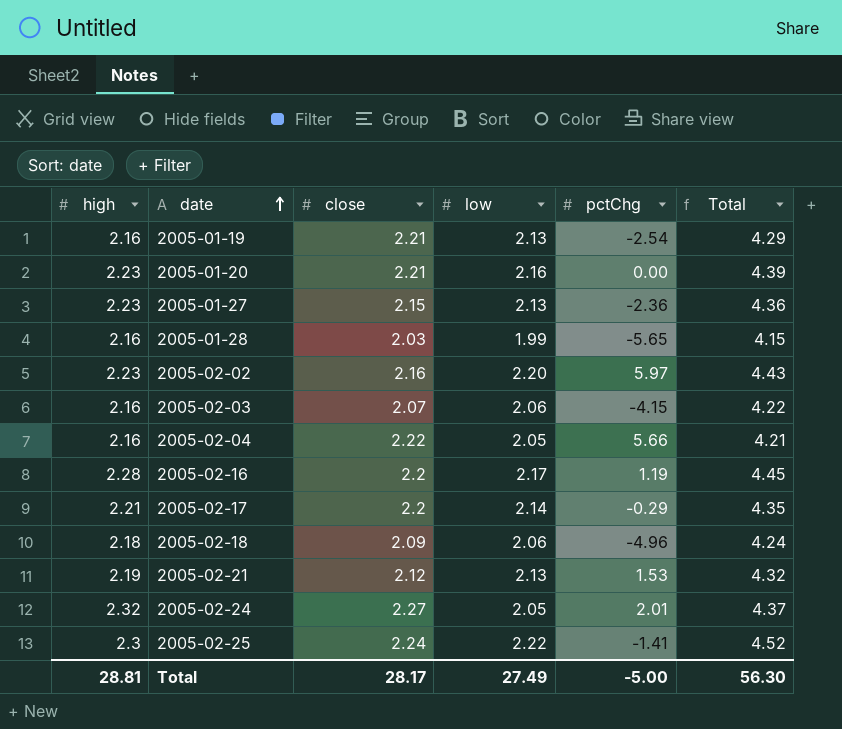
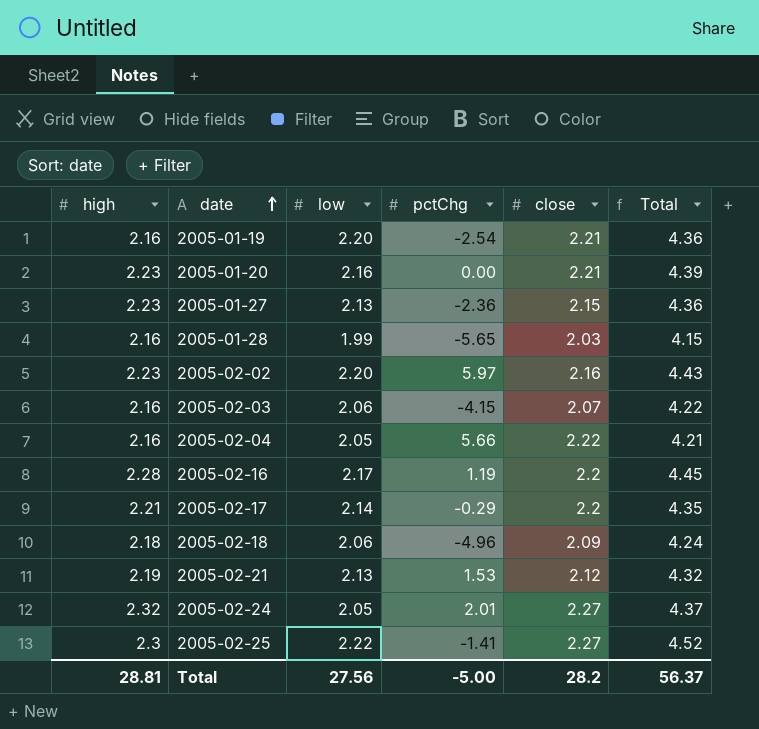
column close | position: 3 -> 5
2005-01-19 | low: 2.13 -> 2.20
2005-01-19 | Total: 4.29 -> 4.36
2005-02-25 | close: 2.24 -> 2.27
Total | low: 27.49 -> 27.56
Total | close: 28.17 -> 28.2
Total | Total: 56.30 -> 56.37

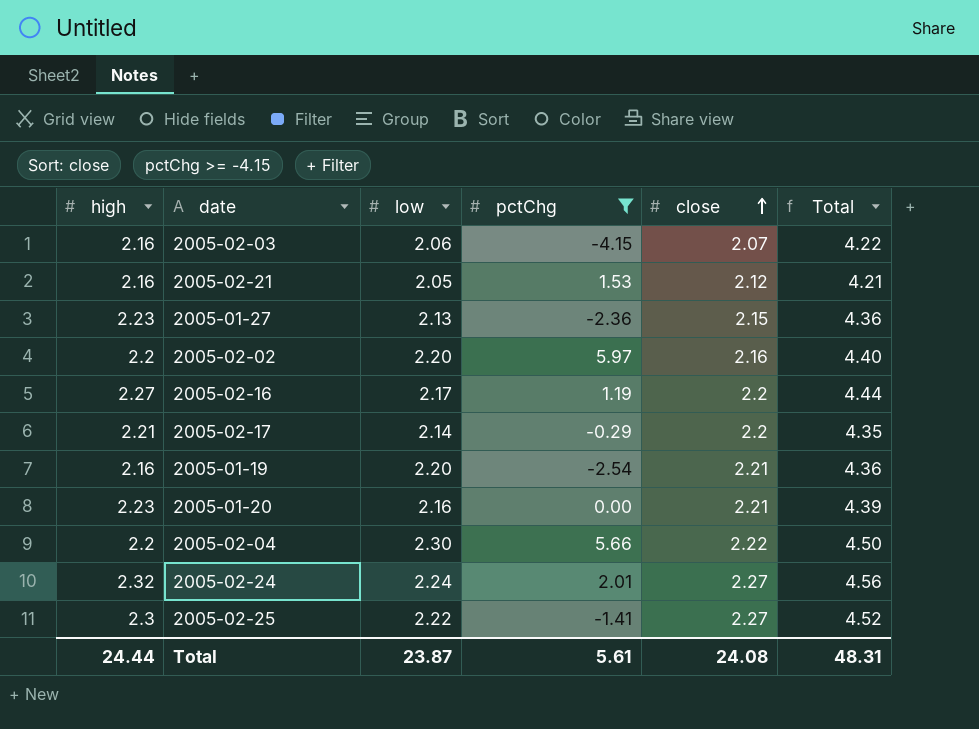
filter: none -> pctChg >= -4.15
row order: date ascending -> close ascending
2005-02-21 | high: 2.19 -> 2.16
2005-02-21 | low: 2.13 -> 2.05
2005-02-21 | Total: 4.32 -> 4.21
2005-02-02 | high: 2.23 -> 2.2
2005-02-02 | Total: 4.43 -> 4.40
2005-02-16 | high: 2.28 -> 2.27
2005-02-16 | Total: 4.45 -> 4.44
2005-02-04 | high: 2.16 -> 2.2
2005-02-04 | low: 2.05 -> 2.30
2005-02-04 | Total: 4.21 -> 4.50
2005-02-24 | low: 2.05 -> 2.24
2005-02-24 | Total: 4.37 -> 4.56
Total | high: 28.81 -> 24.44
Total | low: 27.56 -> 23.87
Total | pctChg: -5.00 -> 5.61
Total | close: 28.2 -> 24.08
Total | Total: 56.37 -> 48.31

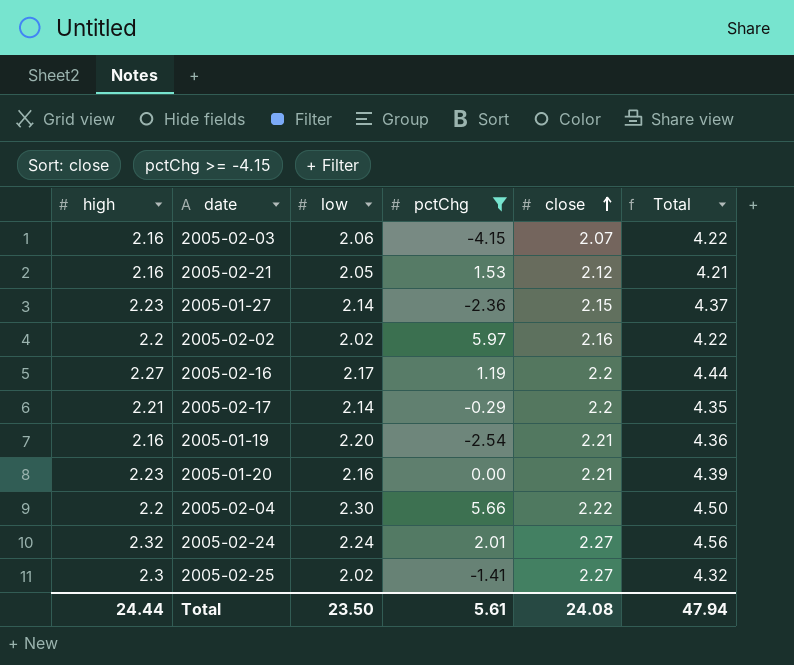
2005-01-27 | low: 2.13 -> 2.14
2005-01-27 | Total: 4.36 -> 4.37
2005-02-02 | low: 2.20 -> 2.02
2005-02-02 | Total: 4.40 -> 4.22
2005-02-25 | low: 2.22 -> 2.02
2005-02-25 | Total: 4.52 -> 4.32
Total | low: 23.87 -> 23.50
Total | Total: 48.31 -> 47.94

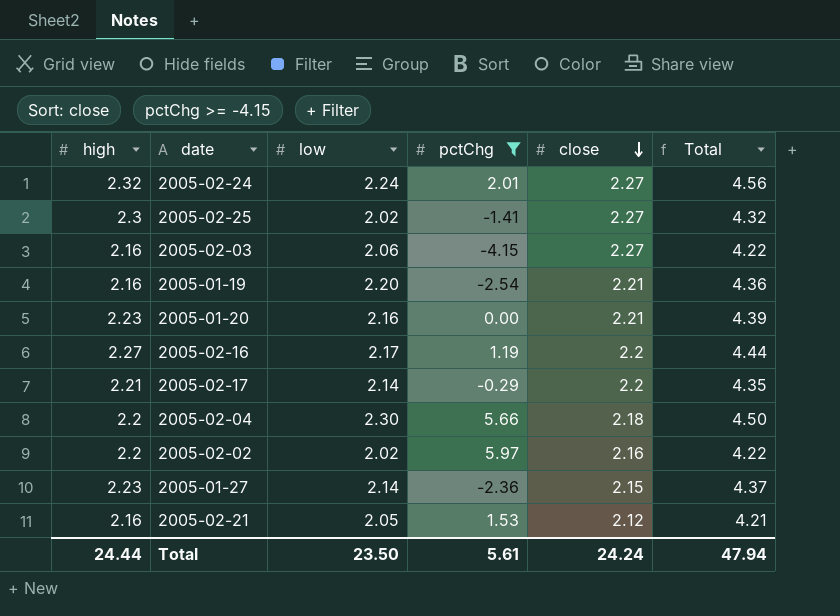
row order: close ascending -> close descending
2005-02-03 | close: 2.07 -> 2.27
2005-02-04 | close: 2.22 -> 2.18
Total | close: 24.08 -> 24.24

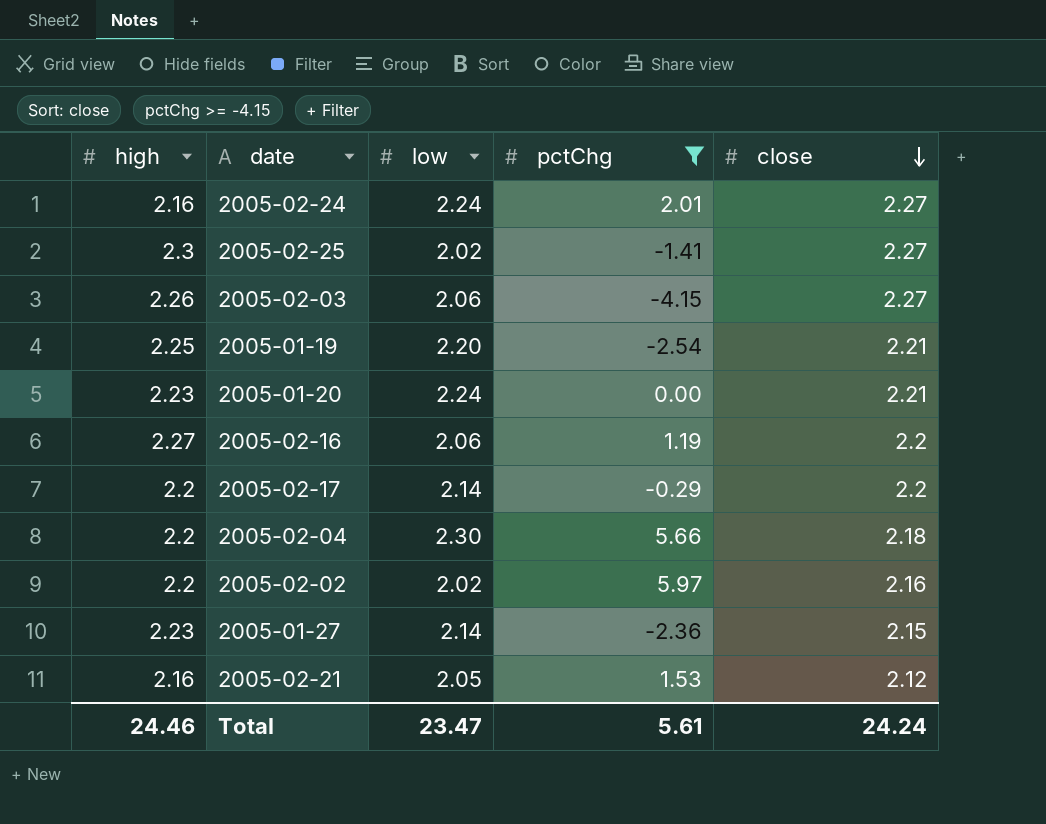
column Total | formula: [high] + [low] -> none
2005-02-24 | high: 2.32 -> 2.16
2005-02-03 | high: 2.16 -> 2.26
2005-01-19 | high: 2.16 -> 2.25
2005-01-20 | low: 2.16 -> 2.24
2005-02-16 | low: 2.17 -> 2.06
2005-02-17 | high: 2.21 -> 2.2
Total | high: 24.44 -> 24.46
Total | low: 23.50 -> 23.47

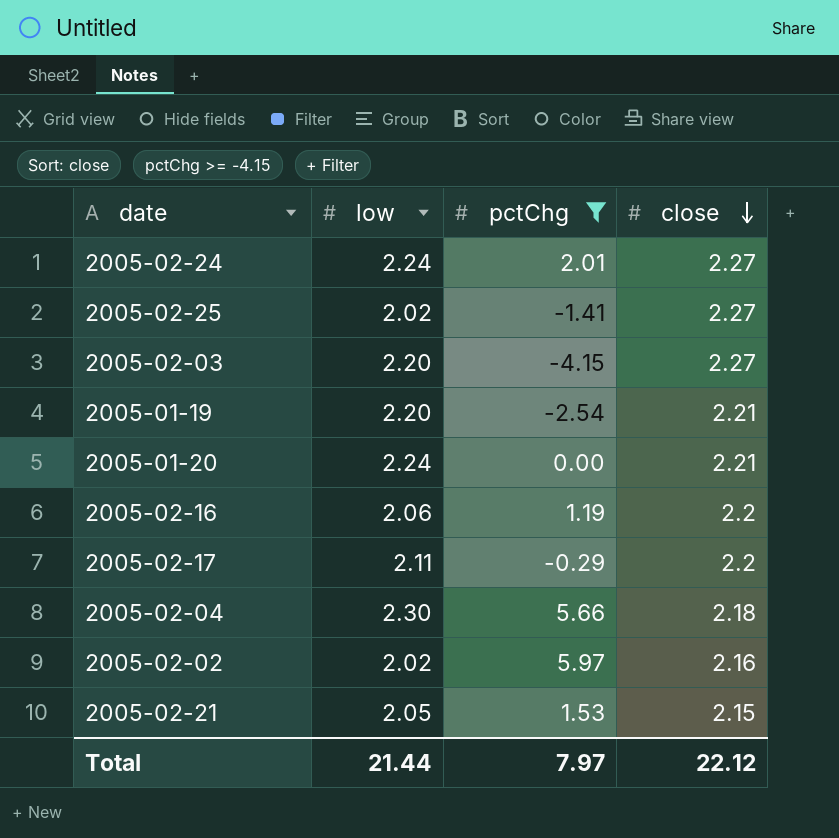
column high | position: 1 -> none
row 2005-01-27: 2.23 | 2.14 | -2.36 | 2.15 -> none
2005-02-03 | low: 2.06 -> 2.20
2005-02-17 | low: 2.14 -> 2.11
2005-02-21 | close: 2.12 -> 2.15
Total | low: 23.47 -> 21.44
Total | pctChg: 5.61 -> 7.97
Total | close: 24.24 -> 22.12

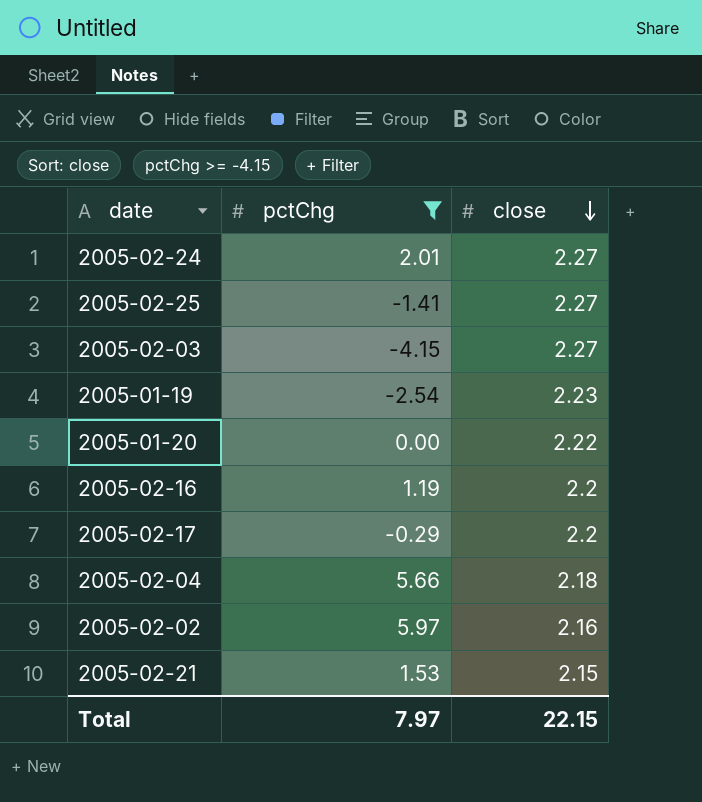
column low | position: 2 -> none
2005-01-19 | close: 2.21 -> 2.23
2005-01-20 | close: 2.21 -> 2.22
Total | close: 22.12 -> 22.15

